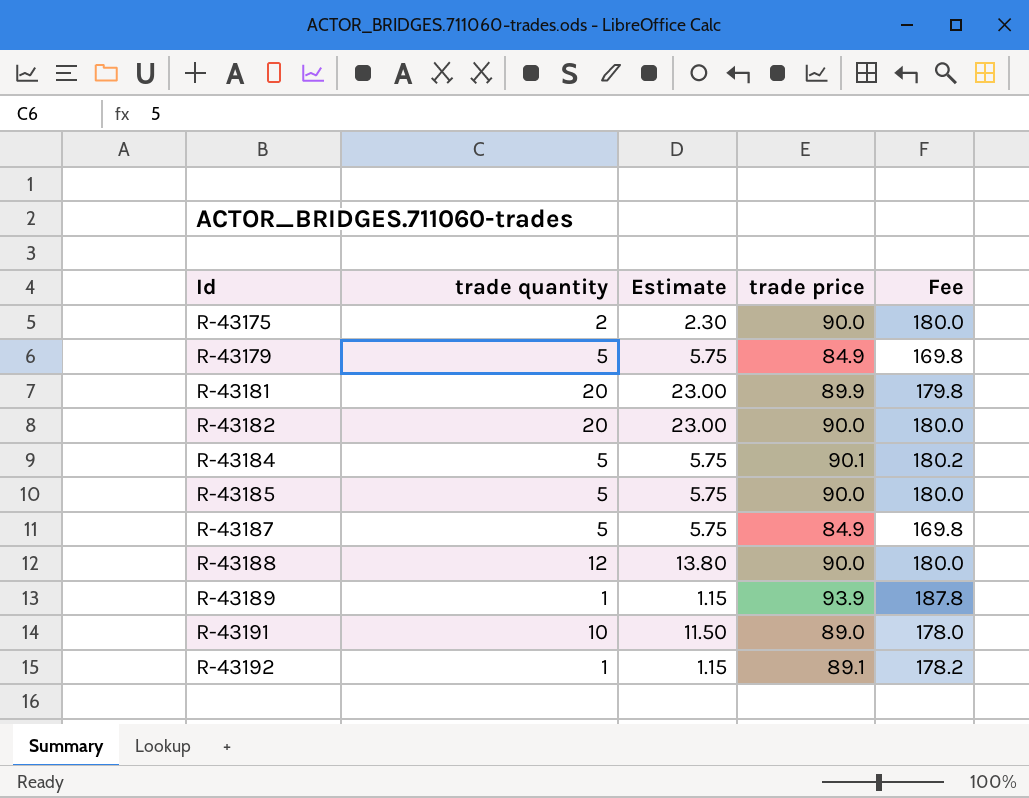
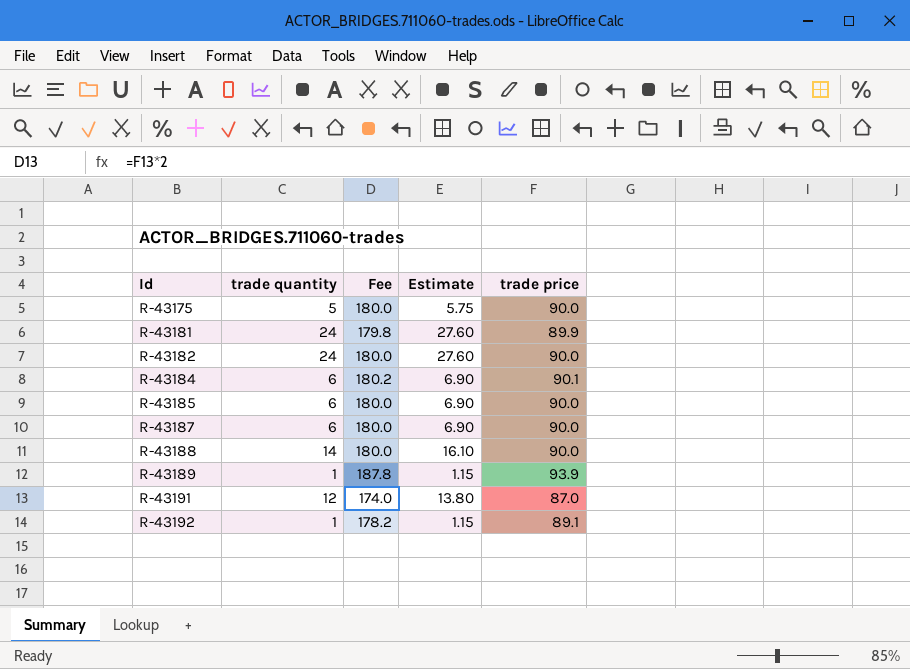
column Fee | position: 5 -> 3
row R-43179: 5 | 5.75 | 84.9 | 169.8 -> none
R-43175 | trade quantity: 2 -> 5
R-43175 | Estimate: 2.30 -> 5.75
R-43181 | trade quantity: 20 -> 24
R-43181 | Estimate: 23.00 -> 27.60
R-43182 | trade quantity: 20 -> 24
R-43182 | Estimate: 23.00 -> 27.60
R-43184 | trade quantity: 5 -> 6
R-43184 | Estimate: 5.75 -> 6.90
R-43185 | trade quantity: 5 -> 6
R-43185 | Estimate: 5.75 -> 6.90
R-43187 | trade quantity: 5 -> 6
R-43187 | Fee: 169.8 -> 180.0
R-43187 | Estimate: 5.75 -> 6.90
R-43187 | trade price: 84.9 -> 90.0
R-43188 | trade quantity: 12 -> 14
R-43188 | Estimate: 13.80 -> 16.10
R-43191 | trade quantity: 10 -> 12
R-43191 | Fee: 178.0 -> 174.0
R-43191 | Estimate: 11.50 -> 13.80
R-43191 | trade price: 89.0 -> 87.0

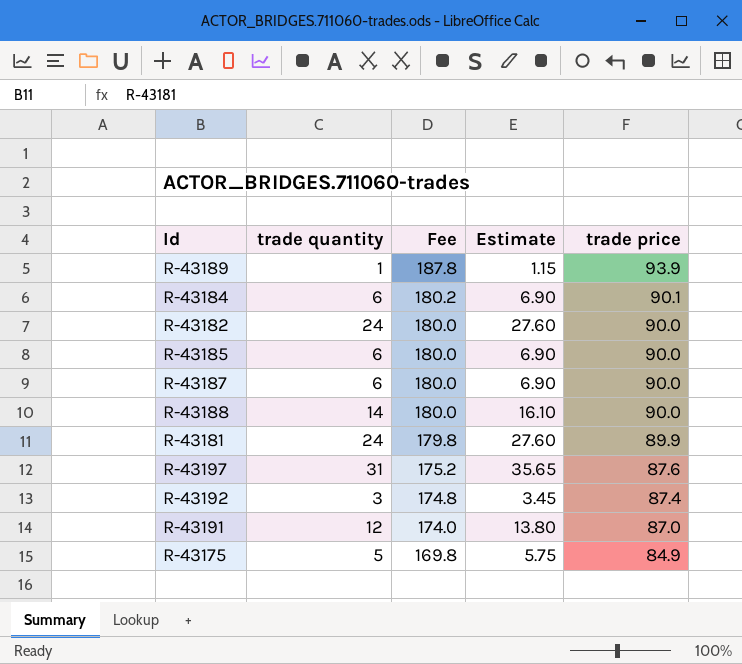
row order: Id ascending -> Fee descending
row R-43197: none -> 31 | 175.2 | 35.65 | 87.6
R-43192 | trade quantity: 1 -> 3
R-43192 | Fee: 178.2 -> 174.8
R-43192 | Estimate: 1.15 -> 3.45
R-43192 | trade price: 89.1 -> 87.4
R-43175 | Fee: 180.0 -> 169.8
R-43175 | trade price: 90.0 -> 84.9

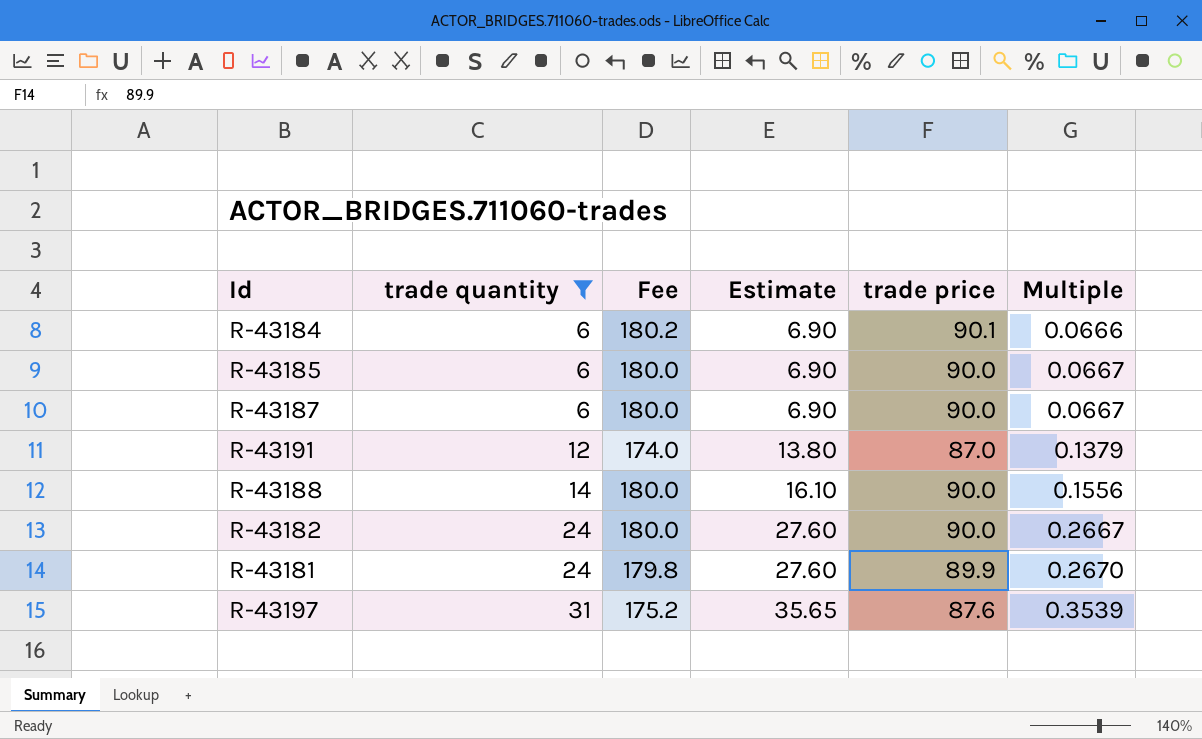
filter: none -> trade quantity >= 6
row order: Fee descending -> trade quantity ascending
column Multiple | formula: none -> [trade quantity] / [trade price]

